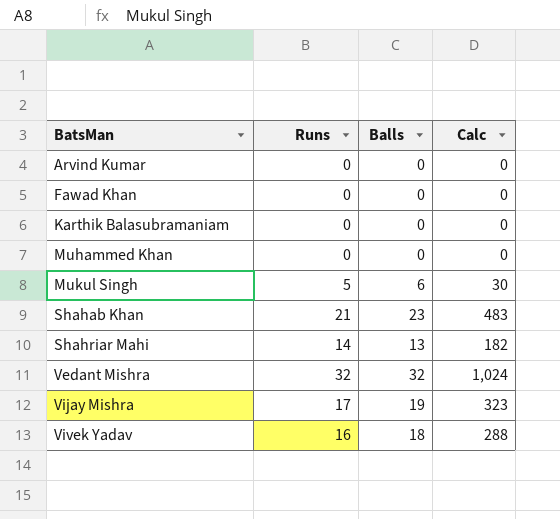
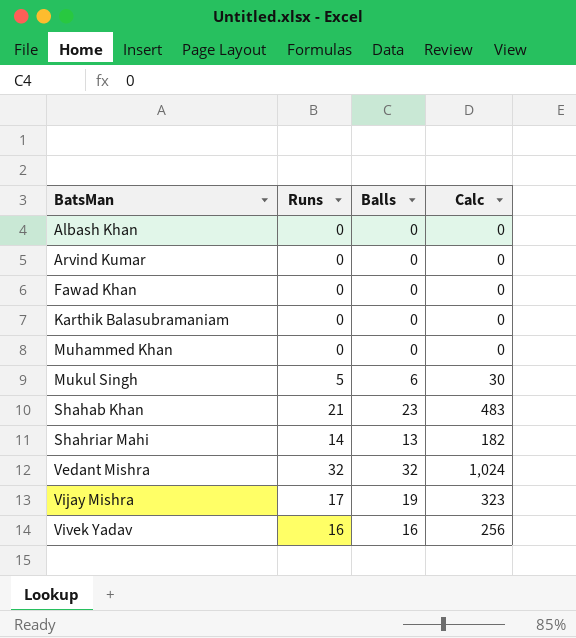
row Albash Khan: none -> 0 | 0 | 0
Vivek Yadav | Balls: 18 -> 16
Vivek Yadav | Calc: 288 -> 256

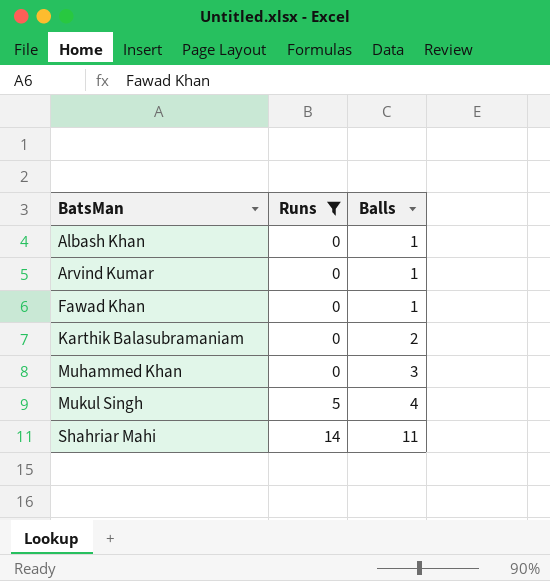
filter: none -> Runs <= 14
column Calc | formula: [Runs] * [Balls] -> none
Albash Khan | Balls: 0 -> 1
Arvind Kumar | Balls: 0 -> 1
Fawad Khan | Balls: 0 -> 1
Karthik Balasubramaniam | Balls: 0 -> 2
Muhammed Khan | Balls: 0 -> 3
Mukul Singh | Balls: 6 -> 4
Shahriar Mahi | Balls: 13 -> 11

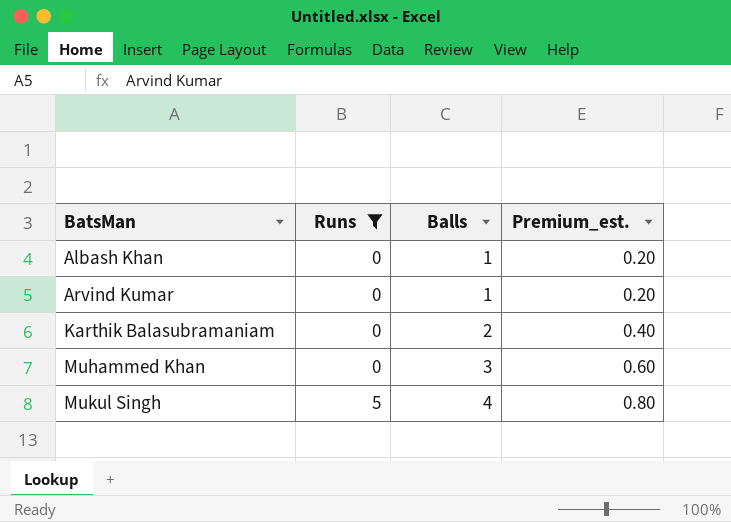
column Premium_est. | formula: none -> [Balls] * 0.2
row Fawad Khan: 0 | 1 -> none
row Shahriar Mahi: 14 | 11 -> none

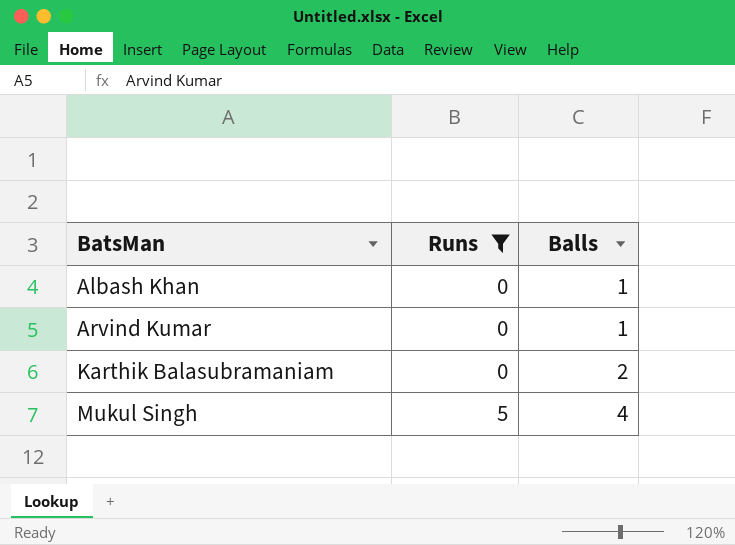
column Premium_est. | formula: [Balls] * 0.2 -> none
row Muhammed Khan: 0 | 3 | 0.60 -> none

